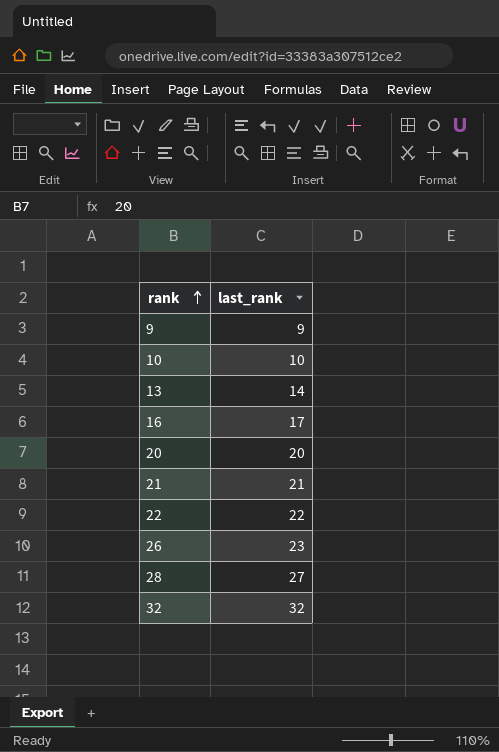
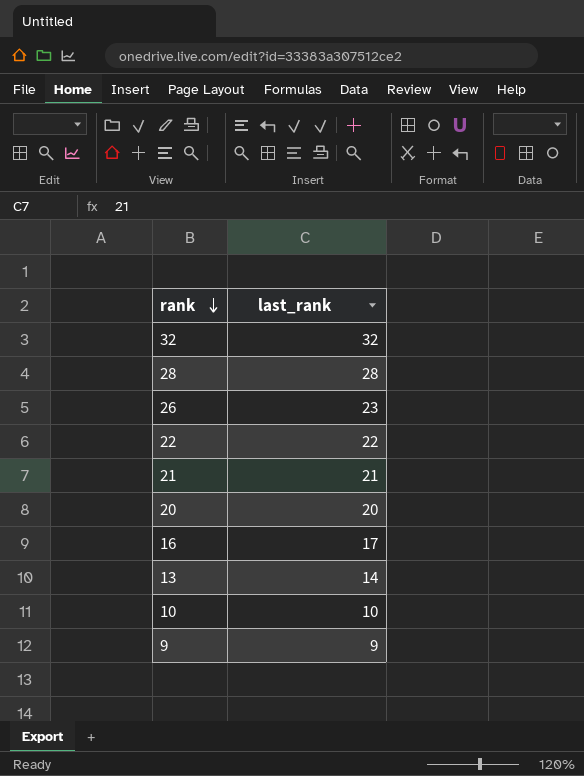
row order: rank ascending -> rank descending
28 | last_rank: 27 -> 28

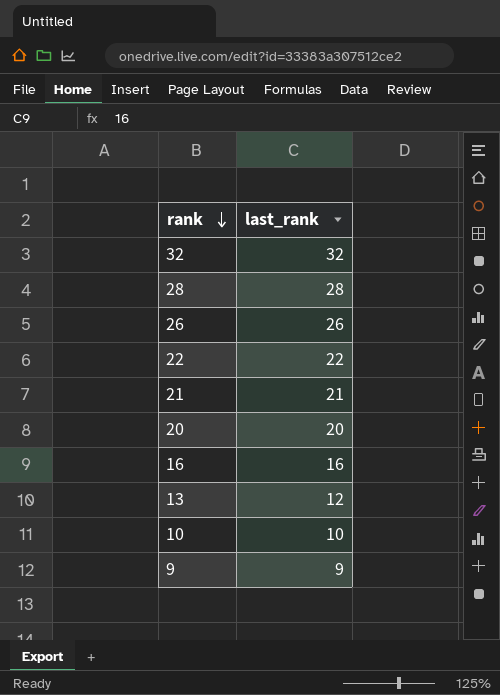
26 | last_rank: 23 -> 26
16 | last_rank: 17 -> 16
13 | last_rank: 14 -> 12

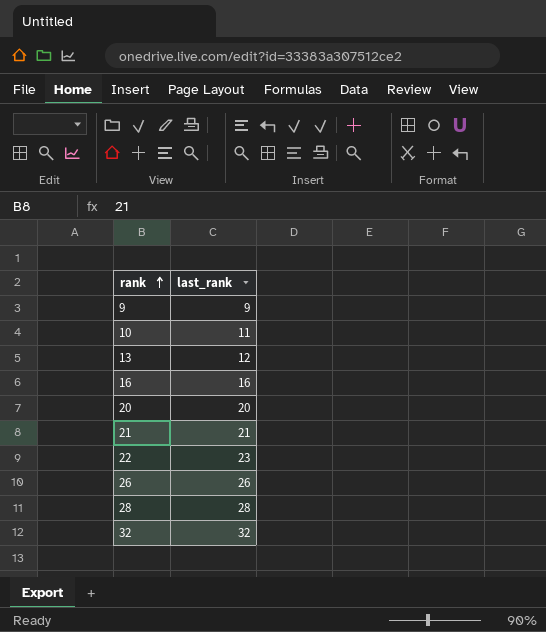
row order: rank descending -> rank ascending
10 | last_rank: 10 -> 11
22 | last_rank: 22 -> 23

